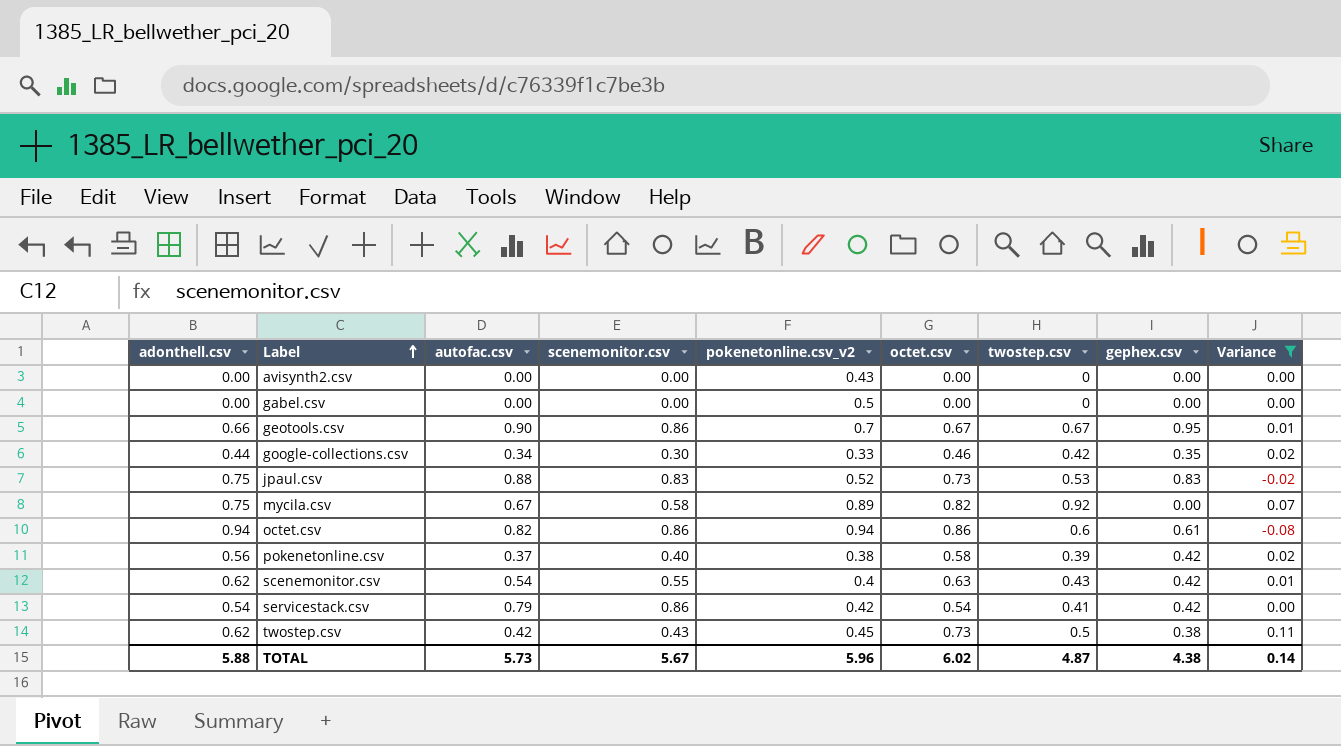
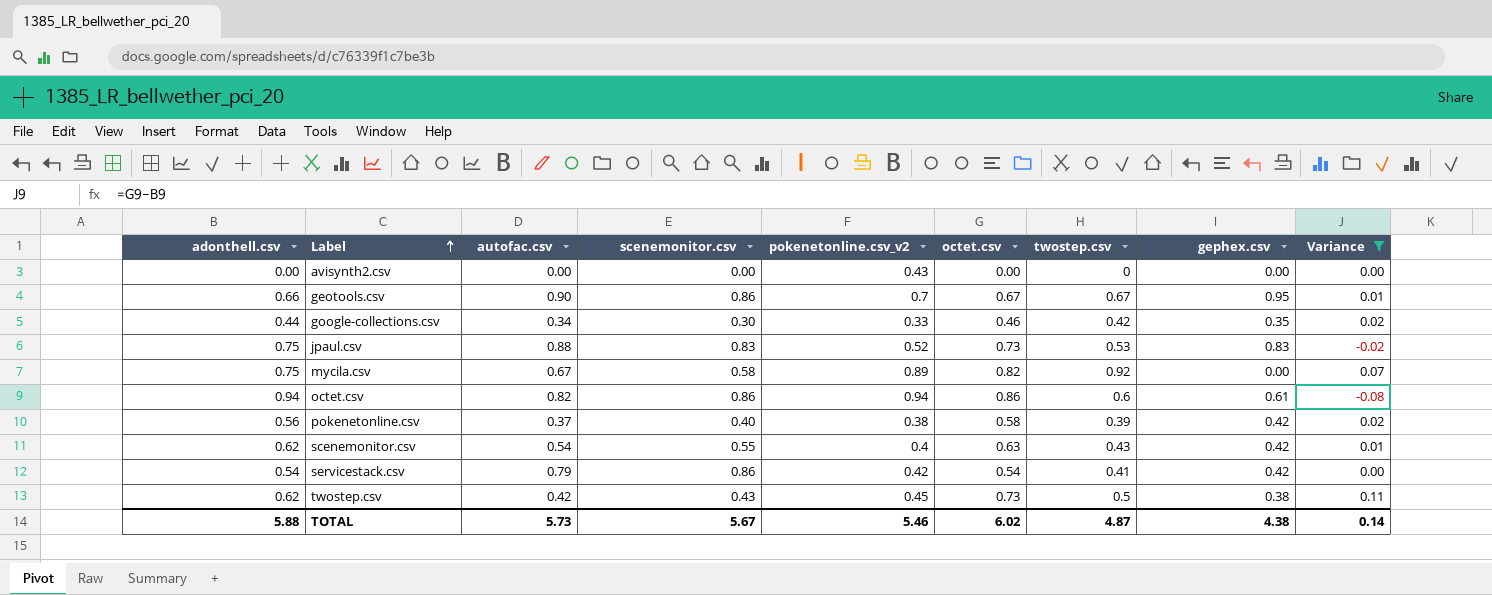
row gabel.csv: 0.00 | 0.00 | 0.00 | 0.5 | 0.00 | 0 | 0.00 | 0.00 -> none
TOTAL | pokenetonline.csv_v2: 5.96 -> 5.46

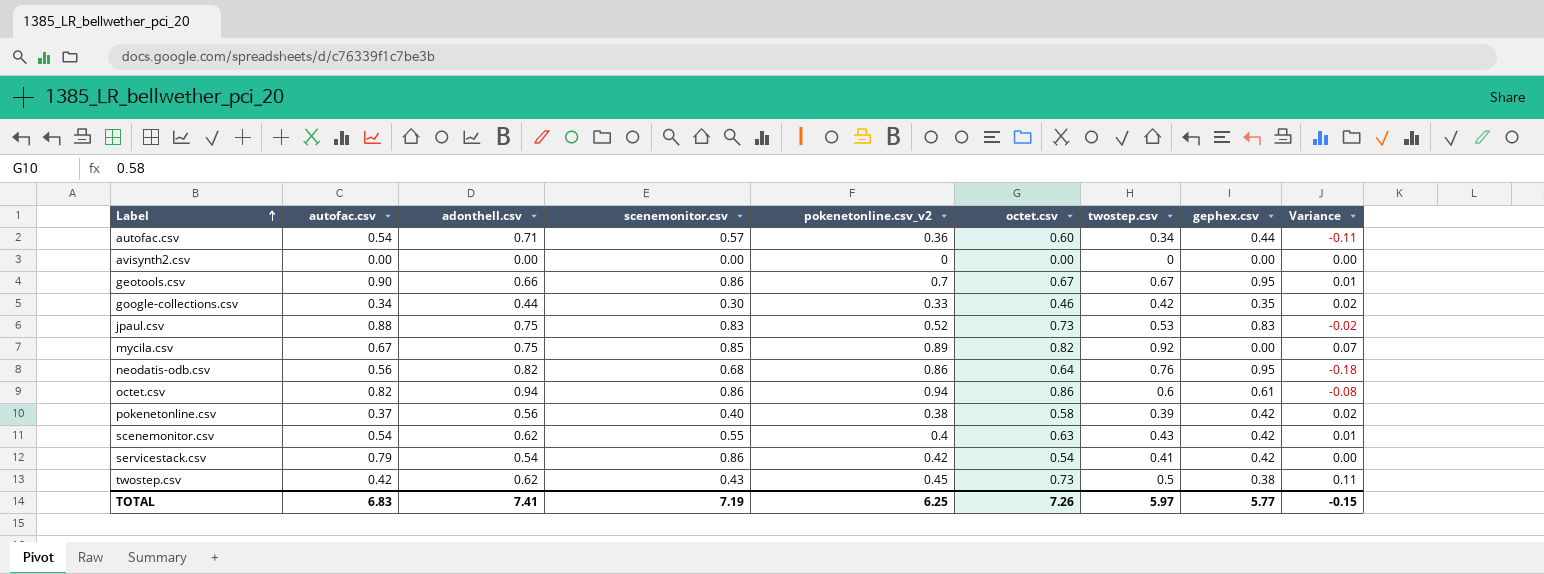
filter: Variance >= -0.08 -> none
column adonthell.csv | position: 1 -> 3
avisynth2.csv | pokenetonline.csv_v2: 0.43 -> 0
mycila.csv | scenemonitor.csv: 0.58 -> 0.85
TOTAL | autofac.csv: 5.73 -> 6.83
TOTAL | adonthell.csv: 5.88 -> 7.41
TOTAL | scenemonitor.csv: 5.67 -> 7.19
TOTAL | pokenetonline.csv_v2: 5.46 -> 6.25
TOTAL | octet.csv: 6.02 -> 7.26
TOTAL | twostep.csv: 4.87 -> 5.97
TOTAL | gephex.csv: 4.38 -> 5.77
TOTAL | Variance: 0.14 -> -0.15

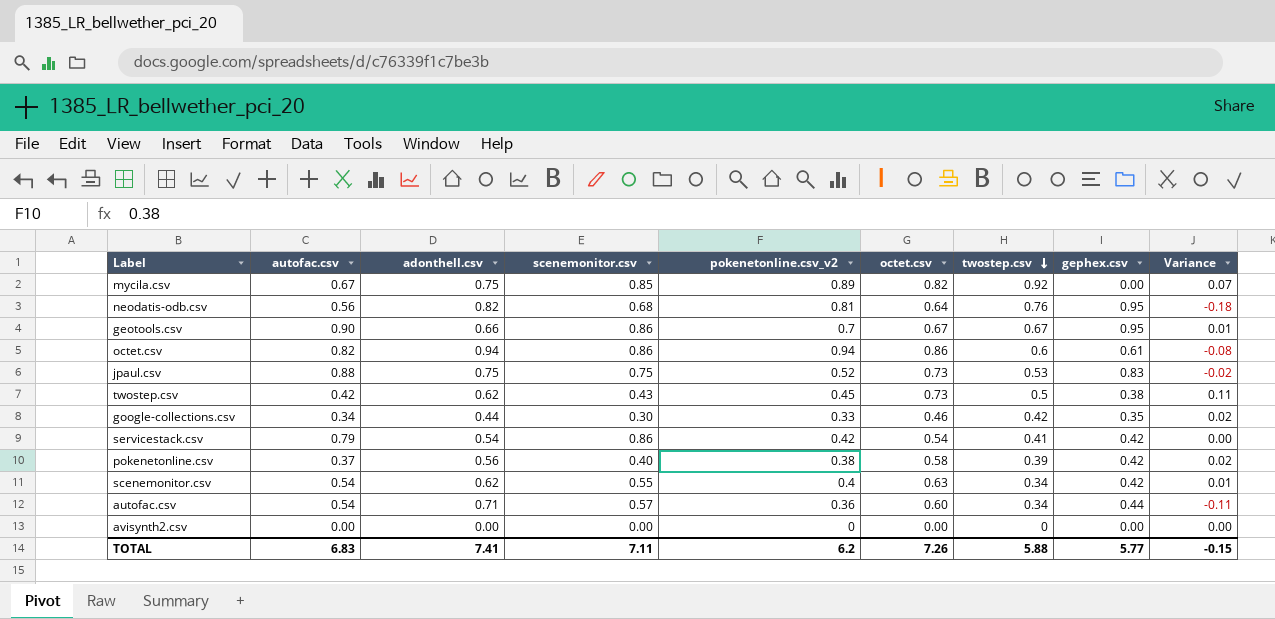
row order: Label ascending -> twostep.csv descending
neodatis-odb.csv | pokenetonline.csv_v2: 0.86 -> 0.81
jpaul.csv | scenemonitor.csv: 0.83 -> 0.75
scenemonitor.csv | twostep.csv: 0.43 -> 0.34
TOTAL | scenemonitor.csv: 7.19 -> 7.11
TOTAL | pokenetonline.csv_v2: 6.25 -> 6.2
TOTAL | twostep.csv: 5.97 -> 5.88

